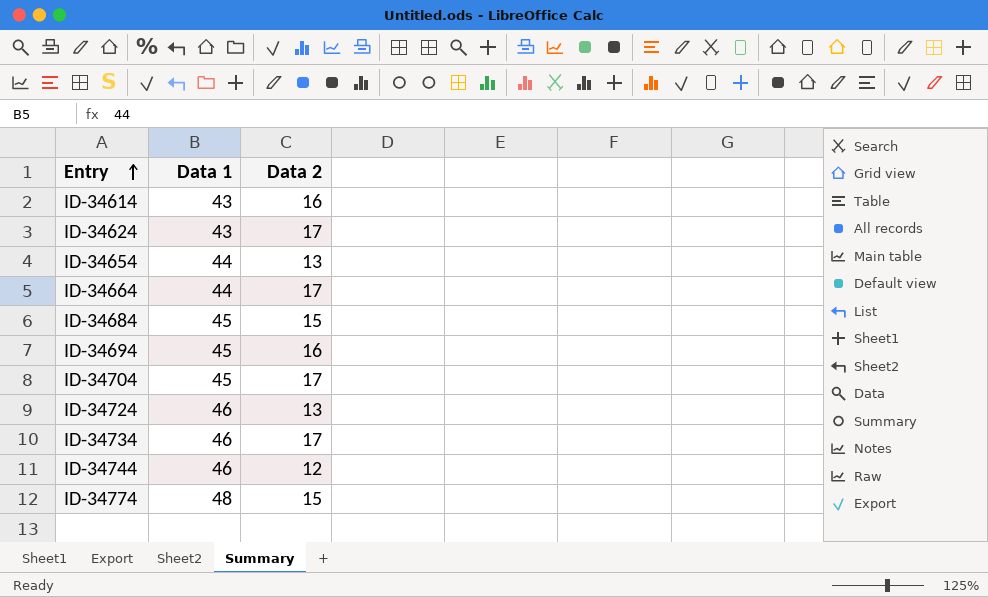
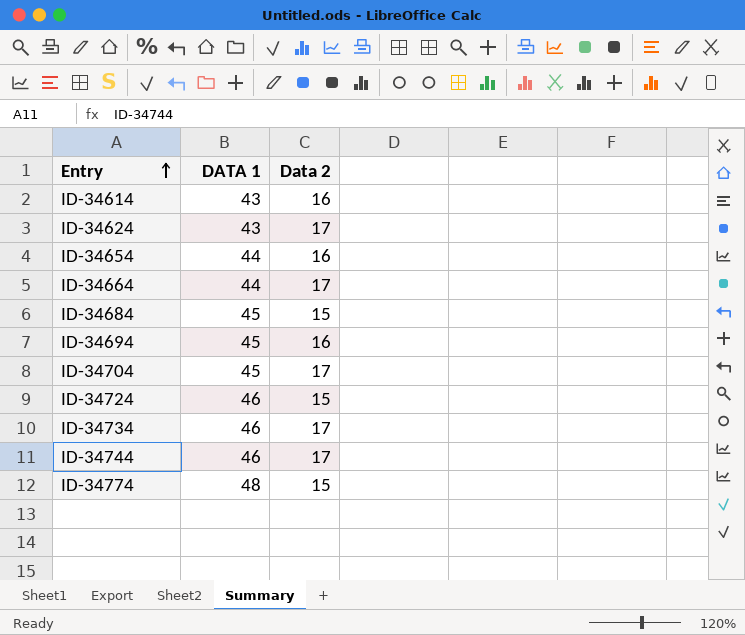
column name: Data 1 -> DATA 1
ID-34654 | Data 2: 13 -> 16
ID-34724 | Data 2: 13 -> 15
ID-34744 | Data 2: 12 -> 17

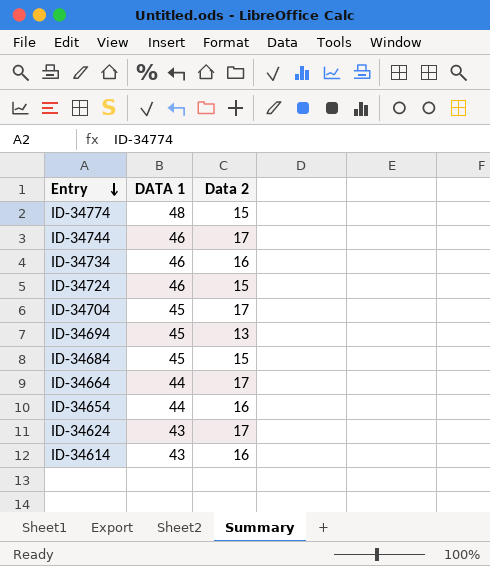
row order: Entry ascending -> Entry descending
ID-34734 | Data 2: 17 -> 16
ID-34694 | Data 2: 16 -> 13

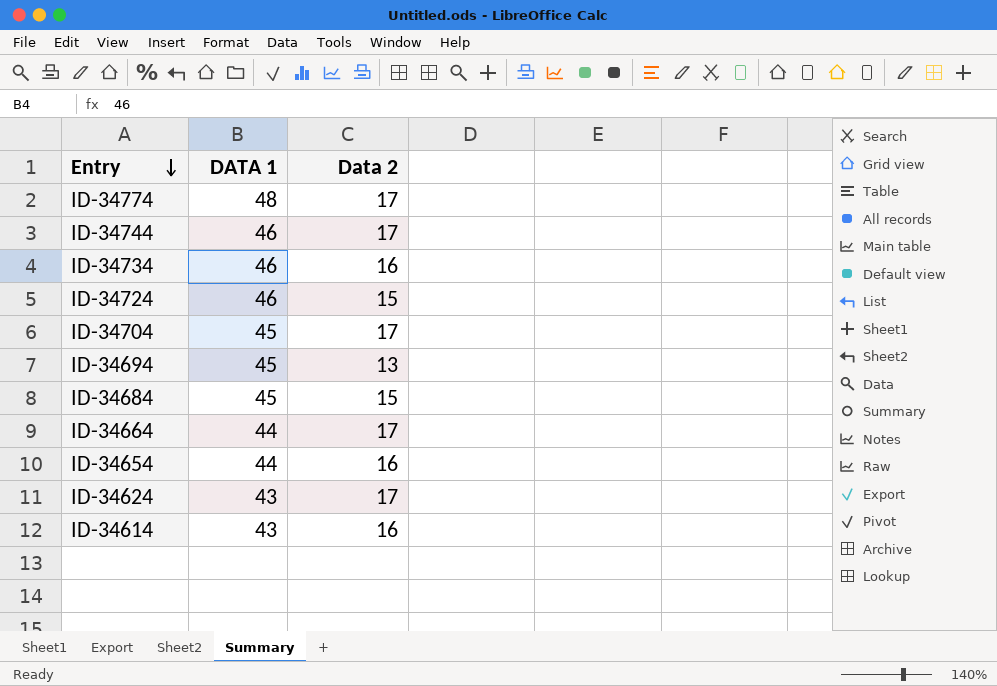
ID-34774 | Data 2: 15 -> 17

